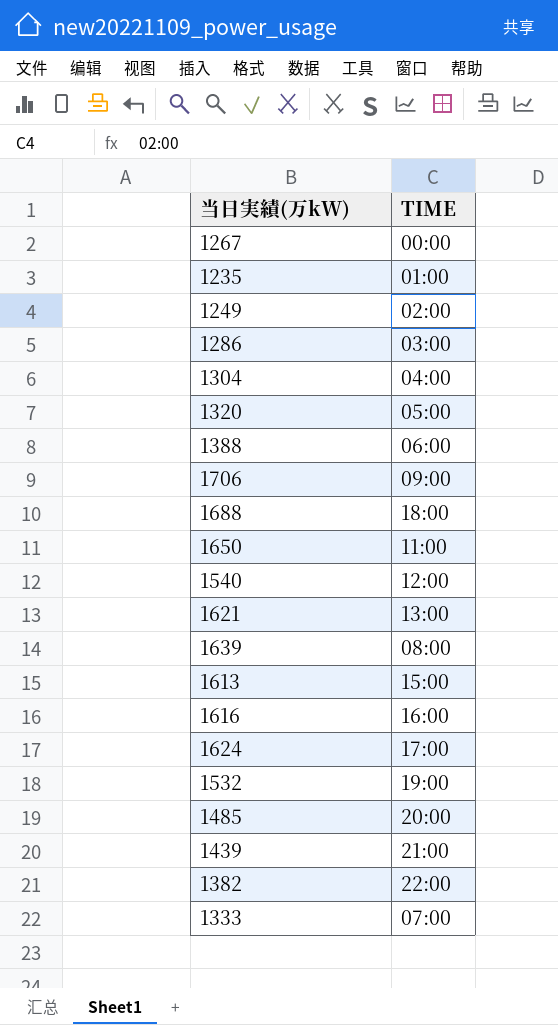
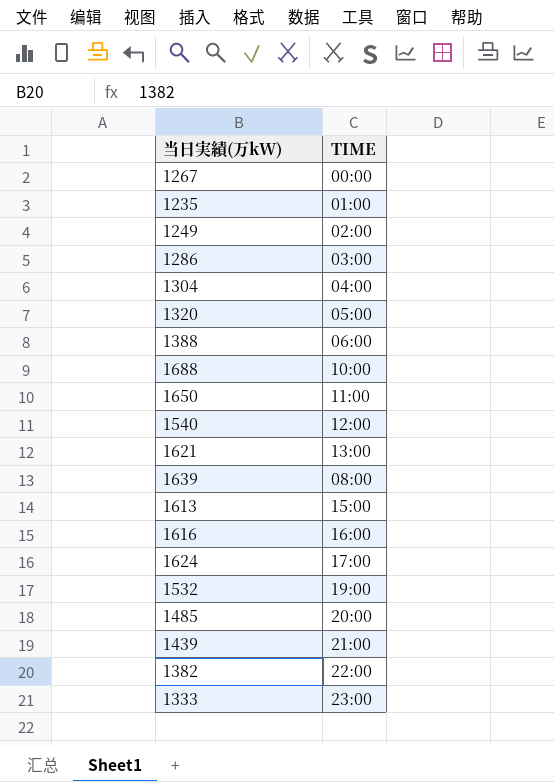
row 1706: 09:00 -> none
1688 | TIME: 18:00 -> 10:00
1333 | TIME: 07:00 -> 23:00

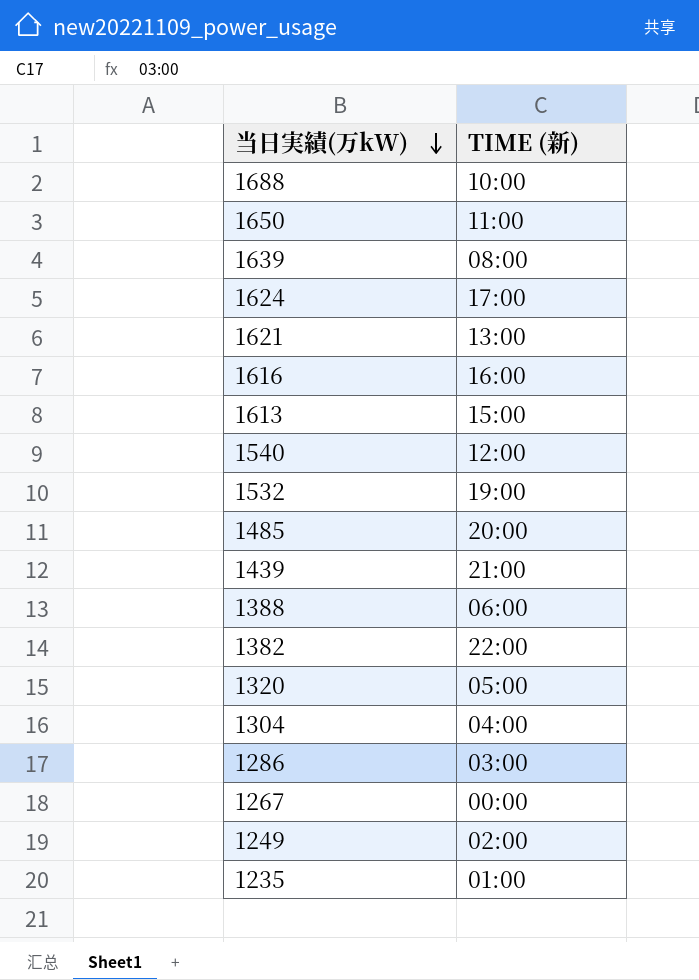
row order: none -> 当日実績(万kW) descending
column name: TIME -> TIME (新)
row 1333: 23:00 -> none

